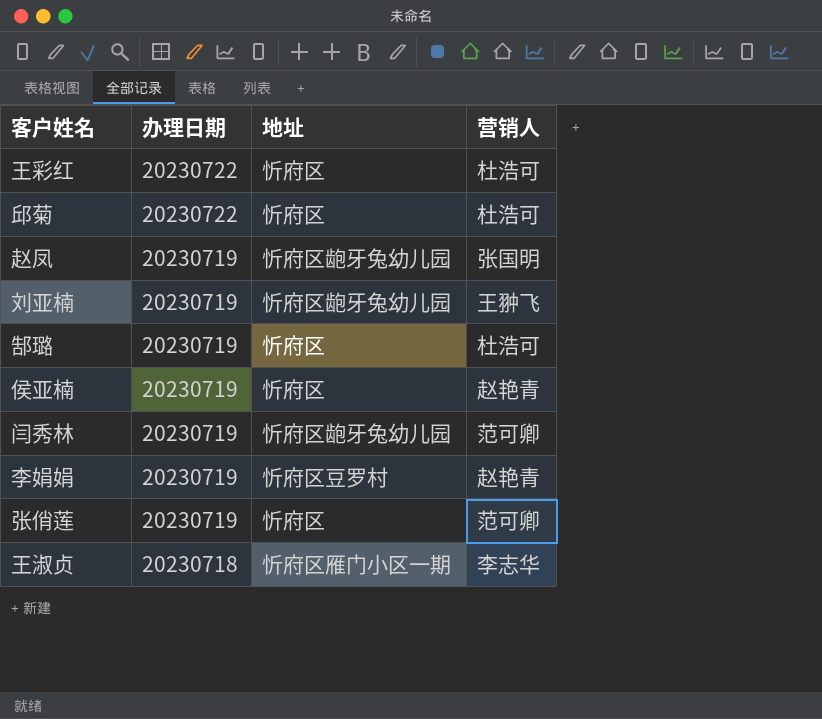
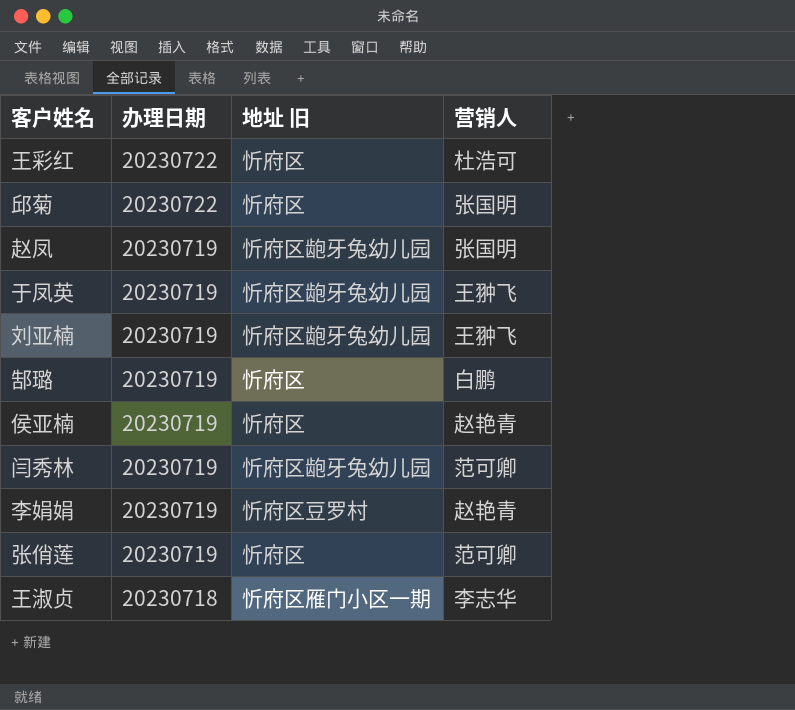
column name: 地址 -> 地址 旧
邱菊 | 营销人: 杜浩可 -> 张国明
row 于凤英: none -> 20230719 | 忻府区龅牙兔幼儿园 | 王翀飞
郜璐 | 营销人: 杜浩可 -> 白鹏

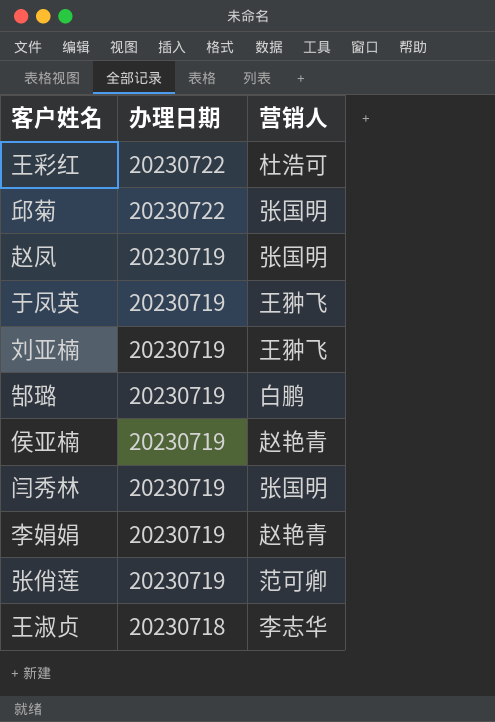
column 地址 旧 | position: 3 -> none
闫秀林 | 营销人: 范可卿 -> 张国明

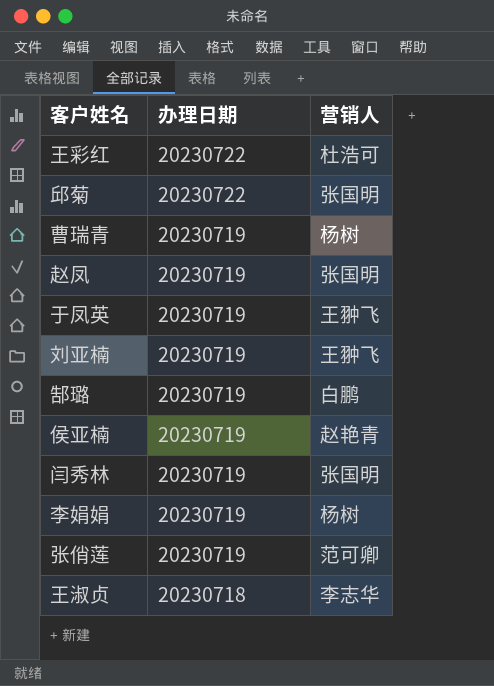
row 曹瑞青: none -> 20230719 | 杨树
李娟娟 | 营销人: 赵艳青 -> 杨树

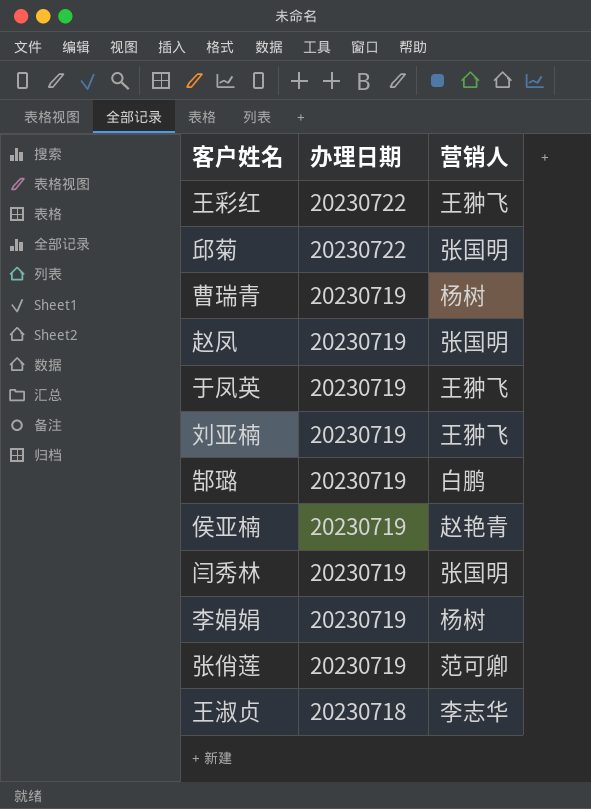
王彩红 | 营销人: 杜浩可 -> 王翀飞

